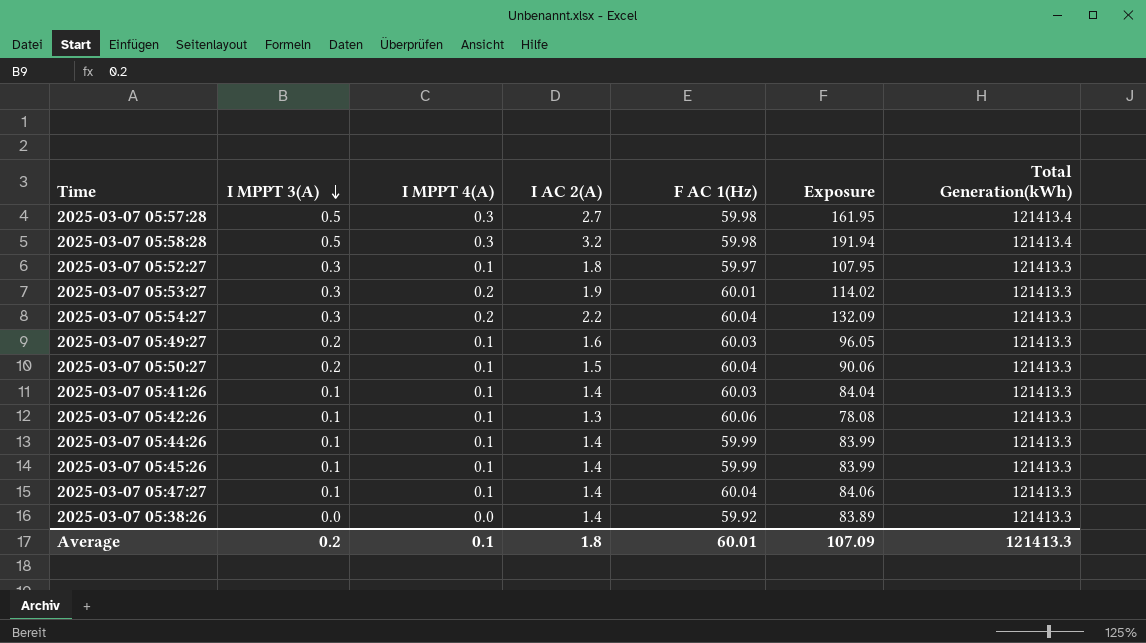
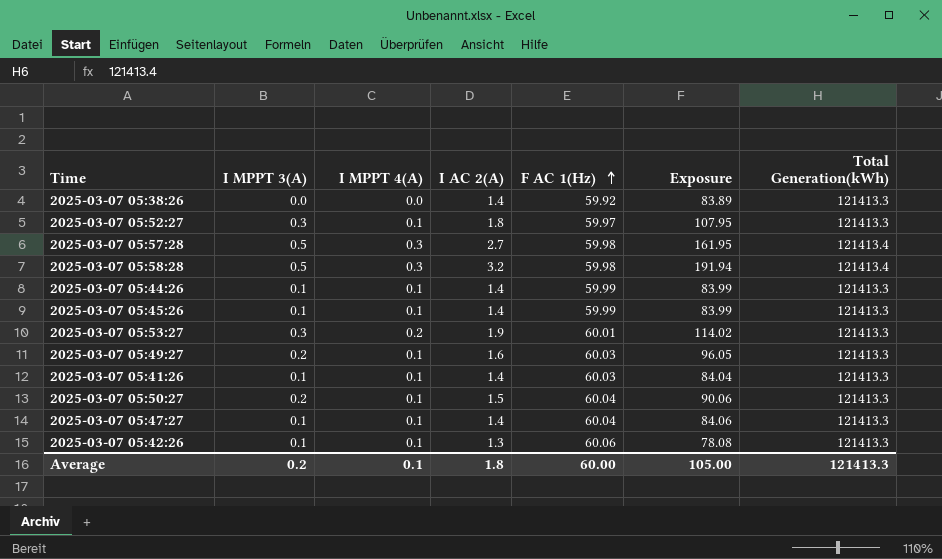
row order: I MPPT 3(A) descending -> F AC 1(Hz) ascending
row 2025-03-07 05:54:27: 0.3 | 0.2 | 2.2 | 60.04 | 132.09 | 121413.3 -> none
Average | F AC 1(Hz): 60.01 -> 60.00
Average | Exposure: 107.09 -> 105.00

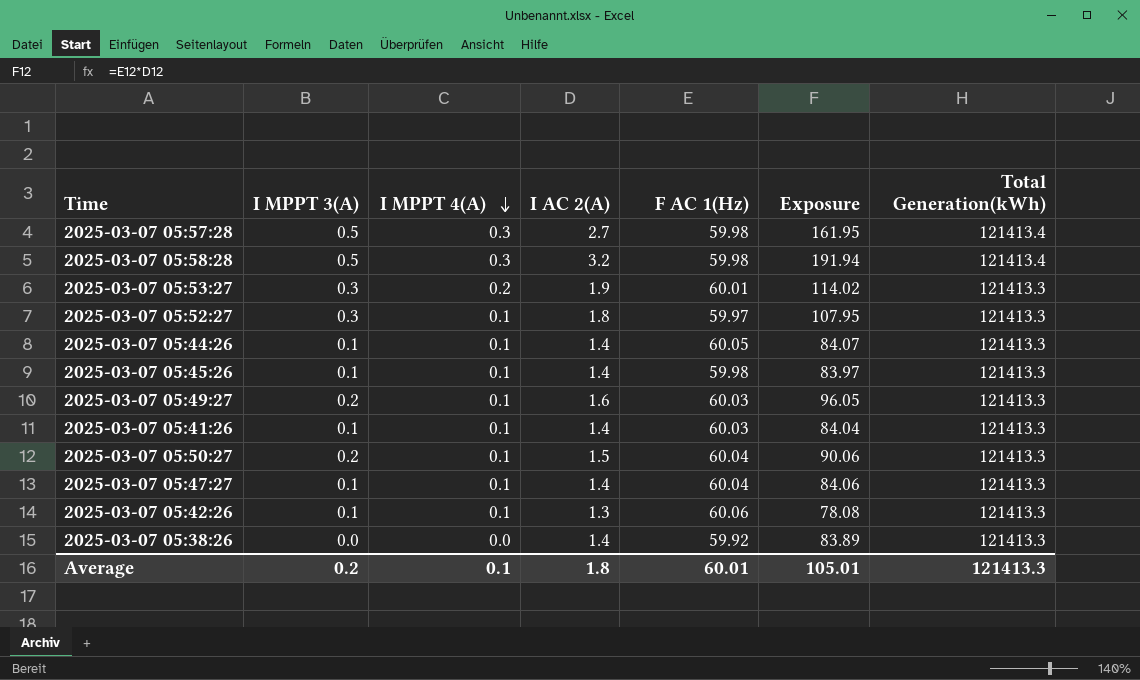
row order: F AC 1(Hz) ascending -> I MPPT 4(A) descending
2025-03-07 05:44:26 | F AC 1(Hz): 59.99 -> 60.05
2025-03-07 05:44:26 | Exposure: 83.99 -> 84.07
2025-03-07 05:45:26 | F AC 1(Hz): 59.99 -> 59.98
2025-03-07 05:45:26 | Exposure: 83.99 -> 83.97
Average | F AC 1(Hz): 60.00 -> 60.01
Average | Exposure: 105.00 -> 105.01

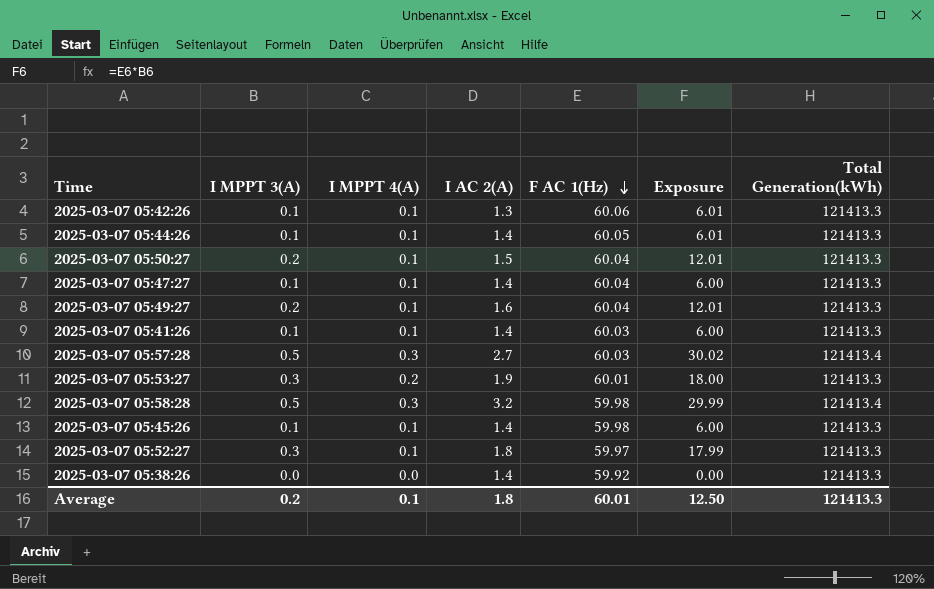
row order: I MPPT 4(A) descending -> F AC 1(Hz) descending
column Exposure | formula: [I AC 2(A)] * [F AC 1(Hz)] -> [I MPPT 3(A)] * [F AC 1(Hz)]
2025-03-07 05:49:27 | F AC 1(Hz): 60.03 -> 60.04
2025-03-07 05:57:28 | F AC 1(Hz): 59.98 -> 60.03
Average | Exposure: 105.01 -> 12.50

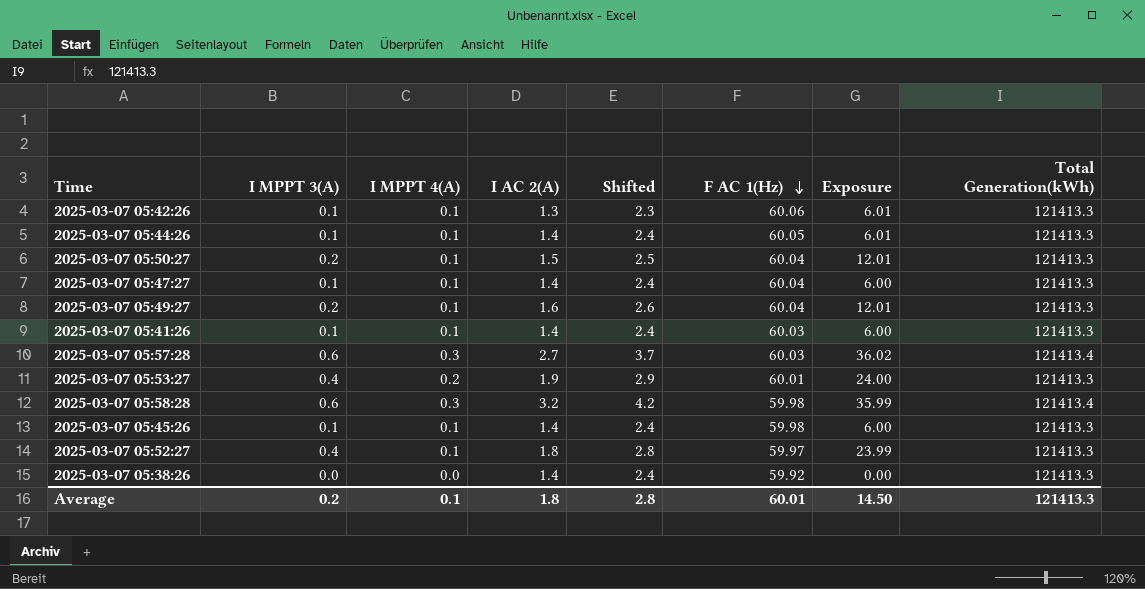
column Shifted | formula: none -> [I AC 2(A)] + 1
2025-03-07 05:57:28 | I MPPT 3(A): 0.5 -> 0.6
2025-03-07 05:57:28 | Exposure: 30.02 -> 36.02
2025-03-07 05:53:27 | I MPPT 3(A): 0.3 -> 0.4
2025-03-07 05:53:27 | Exposure: 18.00 -> 24.00
2025-03-07 05:58:28 | I MPPT 3(A): 0.5 -> 0.6
2025-03-07 05:58:28 | Exposure: 29.99 -> 35.99
2025-03-07 05:52:27 | I MPPT 3(A): 0.3 -> 0.4
2025-03-07 05:52:27 | Exposure: 17.99 -> 23.99
Average | Exposure: 12.50 -> 14.50

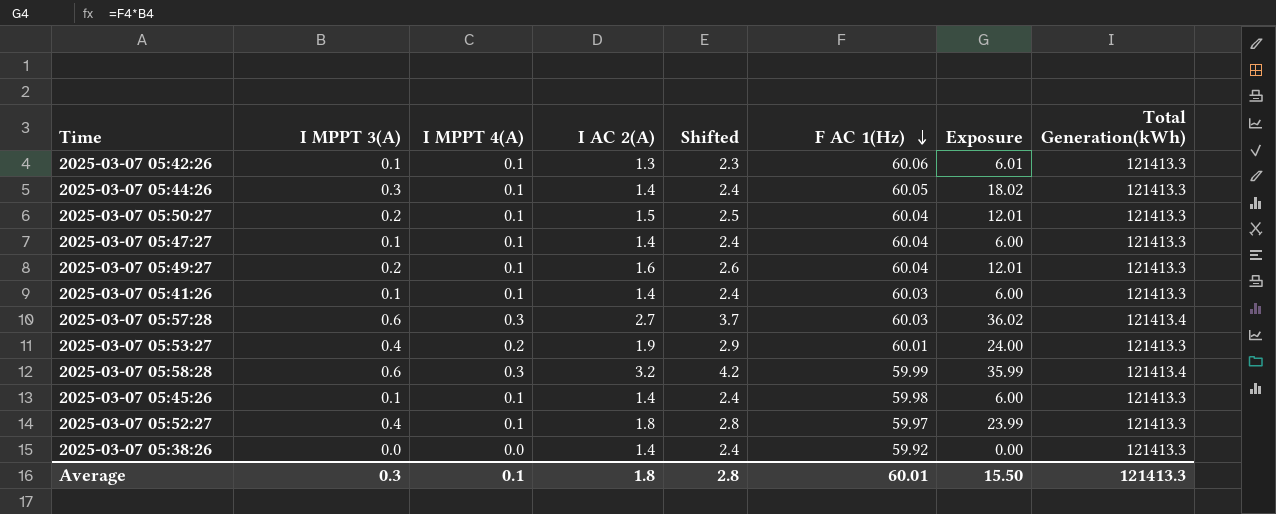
2025-03-07 05:44:26 | I MPPT 3(A): 0.1 -> 0.3
2025-03-07 05:44:26 | Exposure: 6.01 -> 18.02
2025-03-07 05:58:28 | F AC 1(Hz): 59.98 -> 59.99
Average | I MPPT 3(A): 0.2 -> 0.3
Average | Exposure: 14.50 -> 15.50

